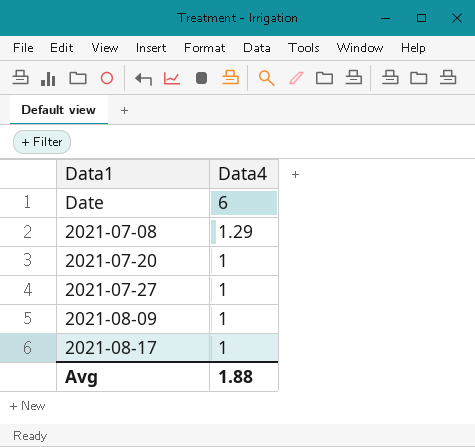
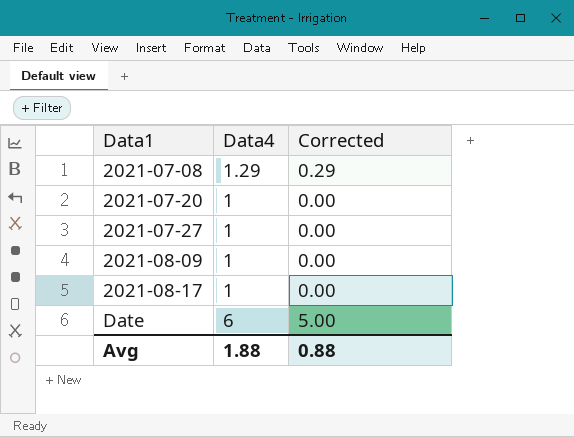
row order: Data4 descending -> Data1 ascending
column Corrected | formula: none -> [Data4] - 1

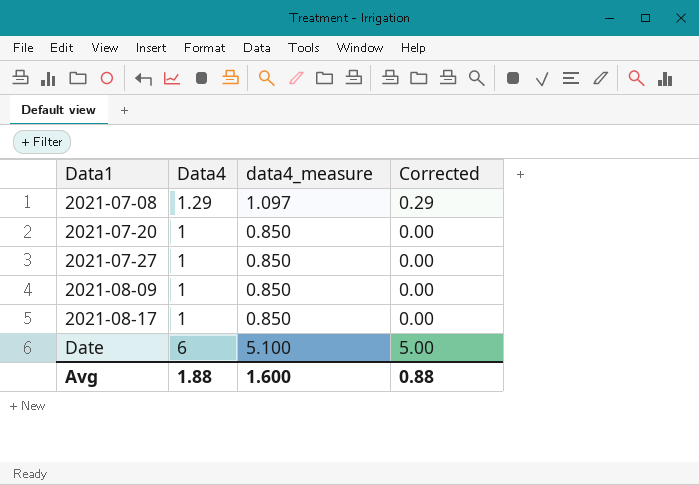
column data4_measure | formula: none -> [Data4] * 0.85

